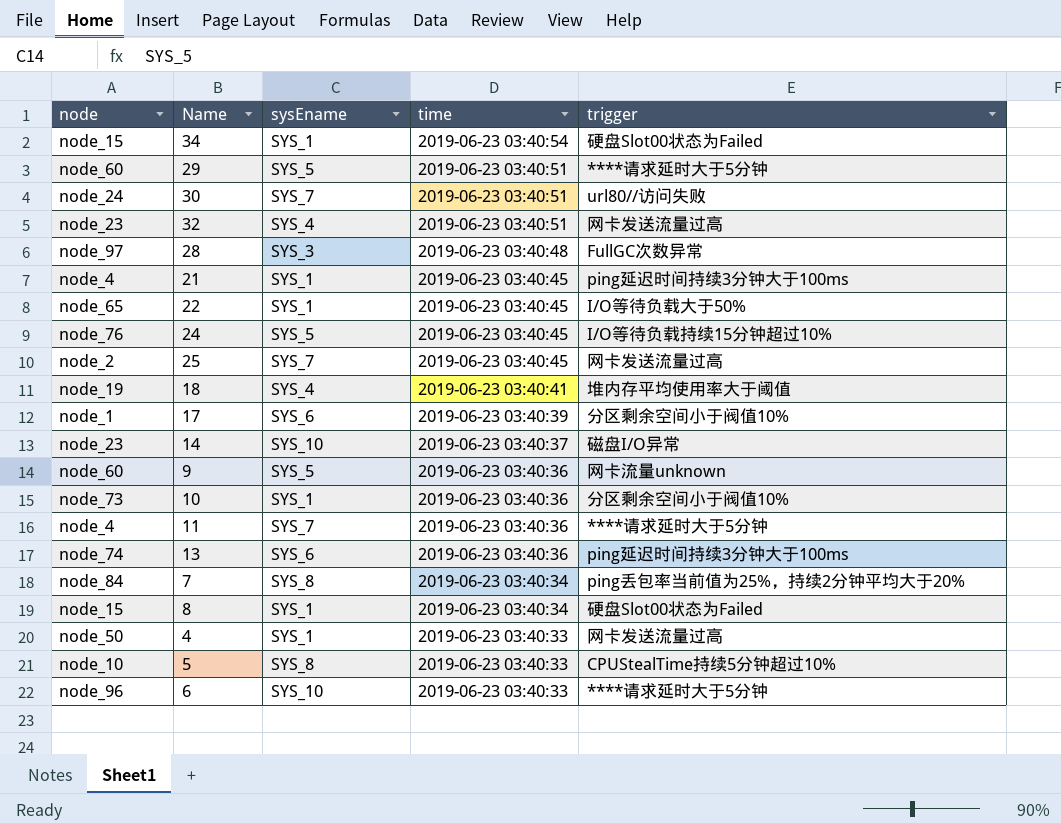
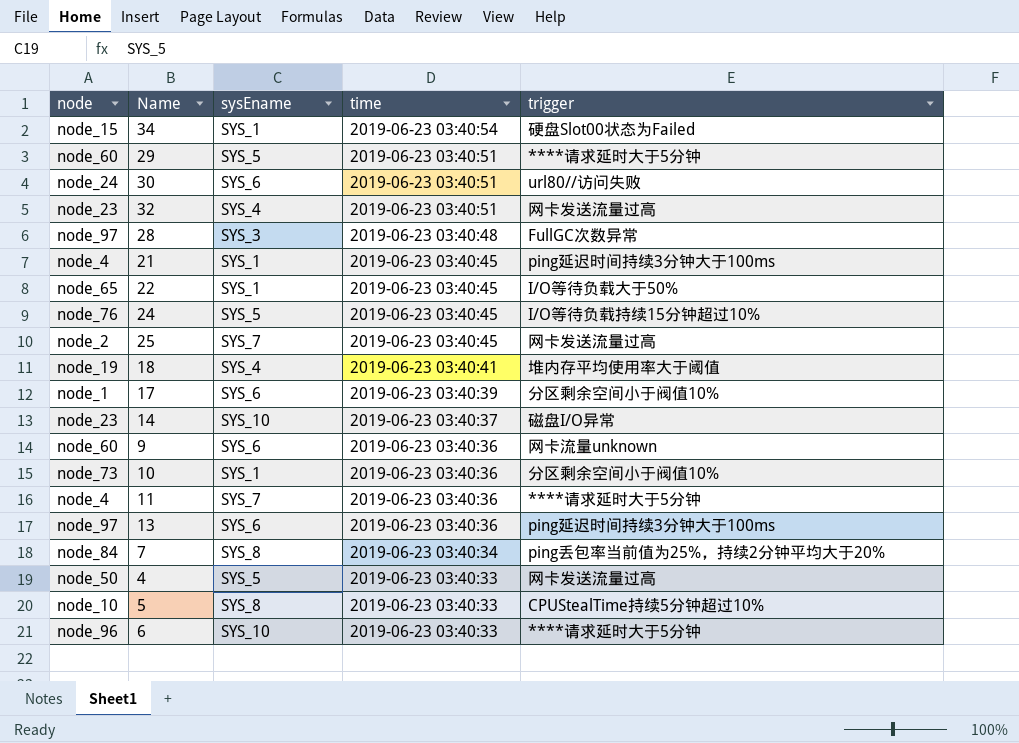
row 8: node_15 | SYS_1 | 2019-06-23 03:40:34 | 硬盘Slot00状态为Failed -> none
30 | sysEname: SYS_7 -> SYS_6
9 | sysEname: SYS_5 -> SYS_6
13 | node: node_74 -> node_97
4 | sysEname: SYS_1 -> SYS_5

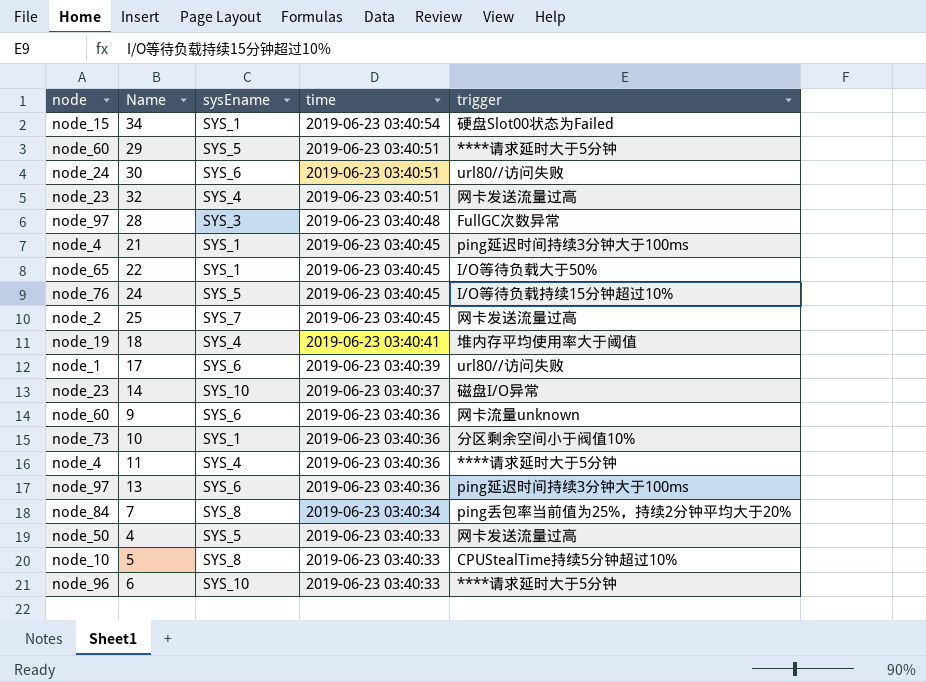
17 | trigger: 分区剩余空间小于阀值10% -> url80//访问失败
11 | sysEname: SYS_7 -> SYS_4

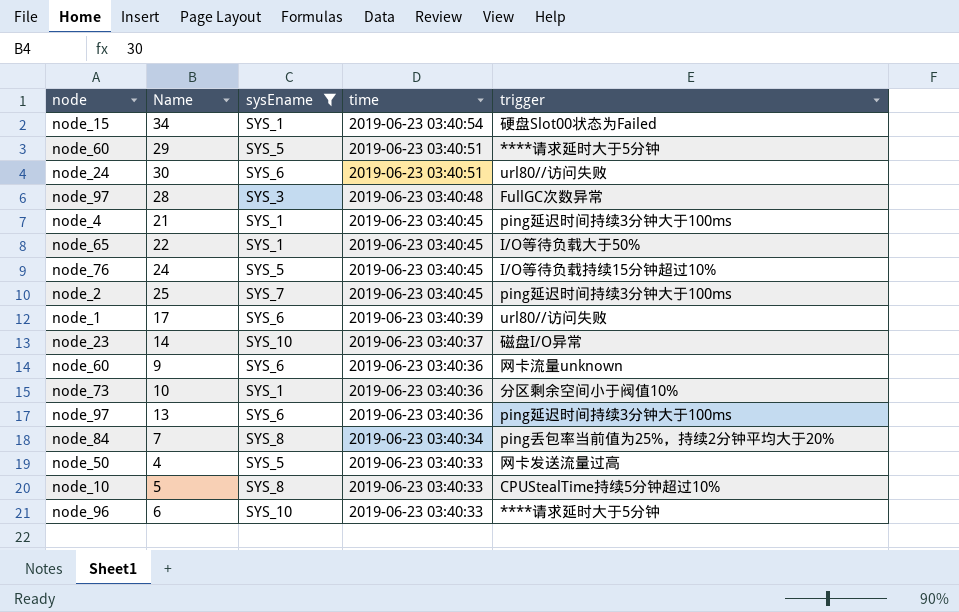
filter: none -> sysEname != SYS_4
25 | trigger: 网卡发送流量过高 -> ping延迟时间持续3分钟大于100ms

